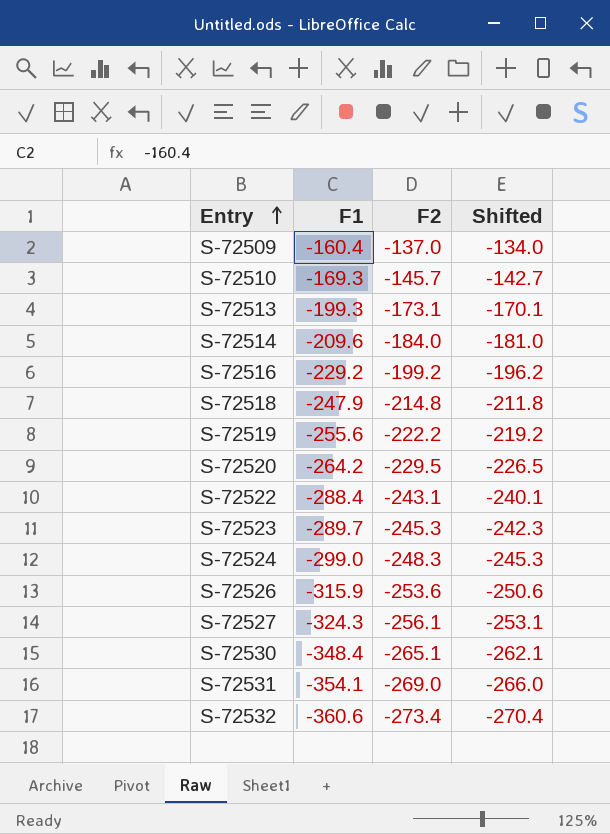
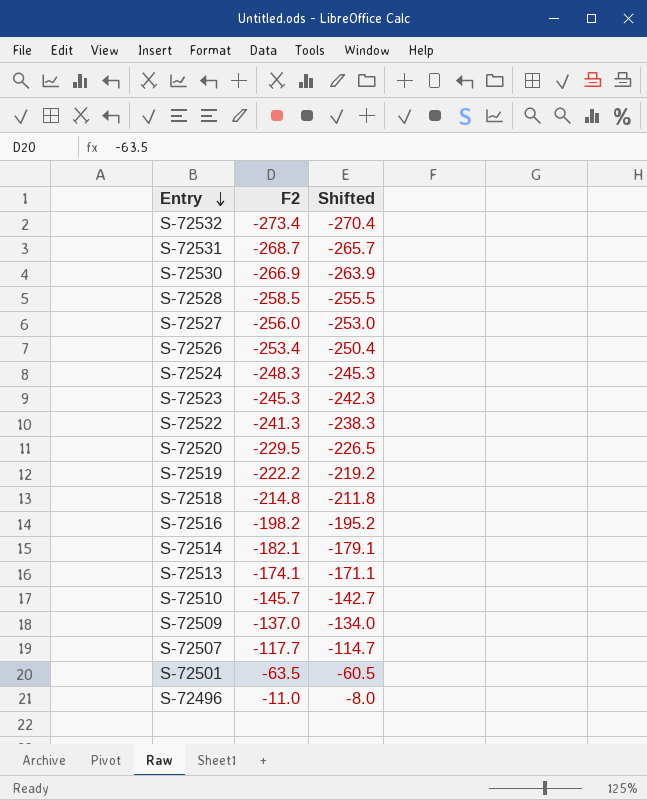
row order: Entry ascending -> Entry descending
column F1 | position: 2 -> none
S-72531 | F2: -269.0 -> -268.7
S-72531 | Shifted: -266.0 -> -265.7
S-72530 | F2: -265.1 -> -266.9
S-72530 | Shifted: -262.1 -> -263.9
row S-72528: none -> -258.5 | -255.5
S-72527 | F2: -256.1 -> -256.0
S-72527 | Shifted: -253.1 -> -253.0
S-72526 | F2: -253.6 -> -253.4
S-72526 | Shifted: -250.6 -> -250.4
S-72522 | F2: -243.1 -> -241.3
S-72522 | Shifted: -240.1 -> -238.3
S-72516 | F2: -199.2 -> -198.2
S-72516 | Shifted: -196.2 -> -195.2
S-72514 | F2: -184.0 -> -182.1
S-72514 | Shifted: -181.0 -> -179.1
S-72513 | F2: -173.1 -> -174.1
S-72513 | Shifted: -170.1 -> -171.1
row S-72507: none -> -117.7 | -114.7
row S-72501: none -> -63.5 | -60.5
row S-72496: none -> -11.0 | -8.0

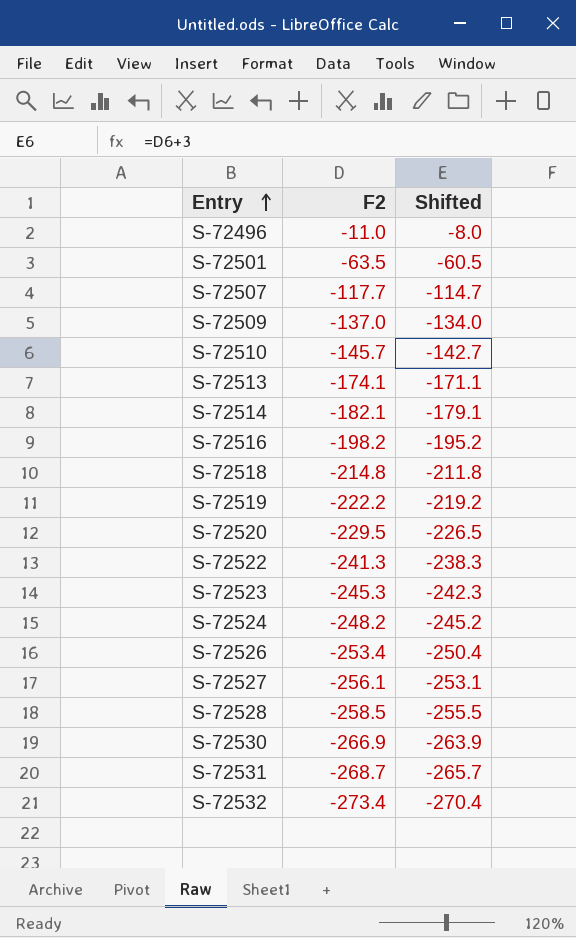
row order: Entry descending -> Entry ascending
S-72524 | F2: -248.3 -> -248.2
S-72524 | Shifted: -245.3 -> -245.2
S-72527 | F2: -256.0 -> -256.1
S-72527 | Shifted: -253.0 -> -253.1

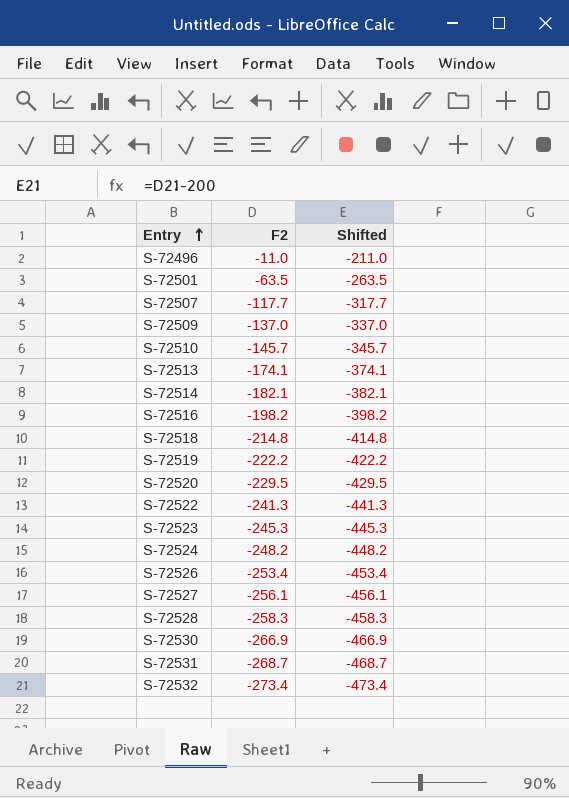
column Shifted | formula: [F2] + 3 -> [F2] - 200
S-72528 | F2: -258.5 -> -258.3

